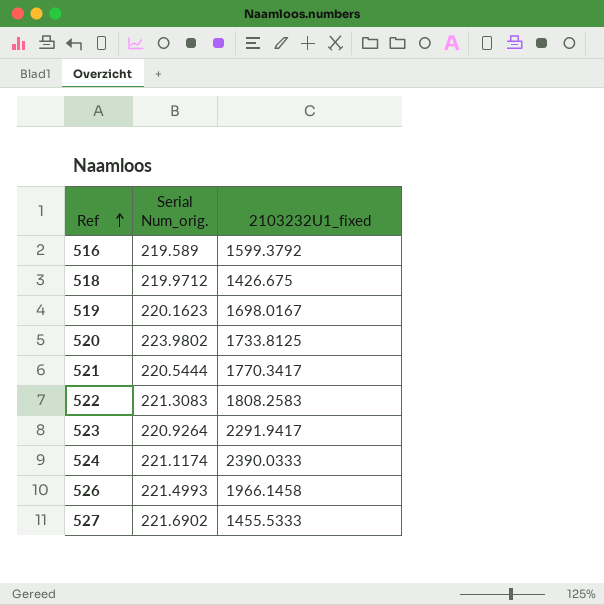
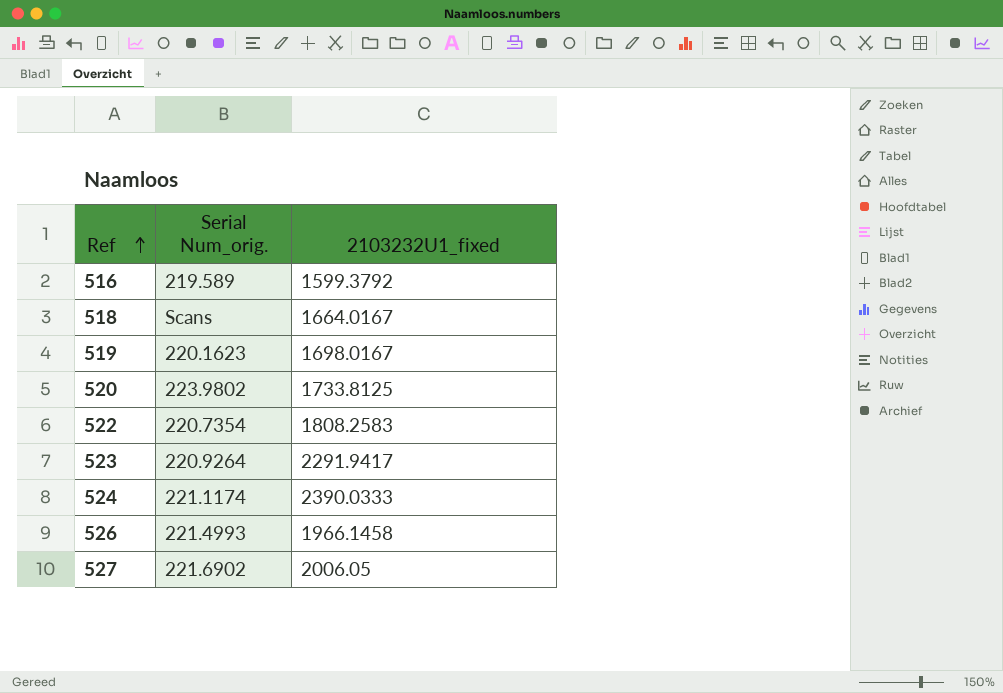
row 521: 220.5444 | 1770.3417 -> none
518 | Serial Num_orig.: 219.9712 -> Scans
518 | 2103232U1_fixed: 1426.675 -> 1664.0167
522 | Serial Num_orig.: 221.3083 -> 220.7354
527 | 2103232U1_fixed: 1455.5333 -> 2006.05

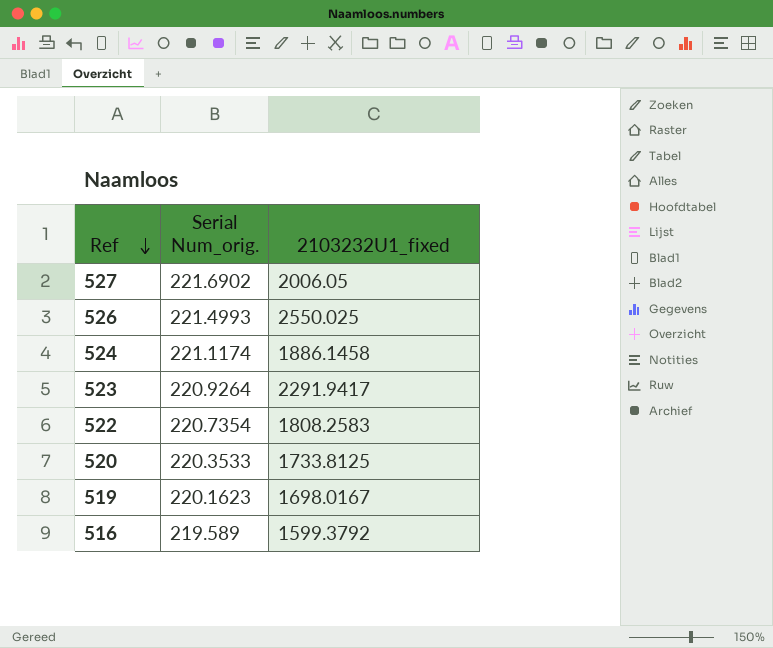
row order: Ref ascending -> Ref descending
row 518: Scans | 1664.0167 -> none
526 | 2103232U1_fixed: 1966.1458 -> 2550.025
524 | 2103232U1_fixed: 2390.0333 -> 1886.1458
520 | Serial Num_orig.: 223.9802 -> 220.3533

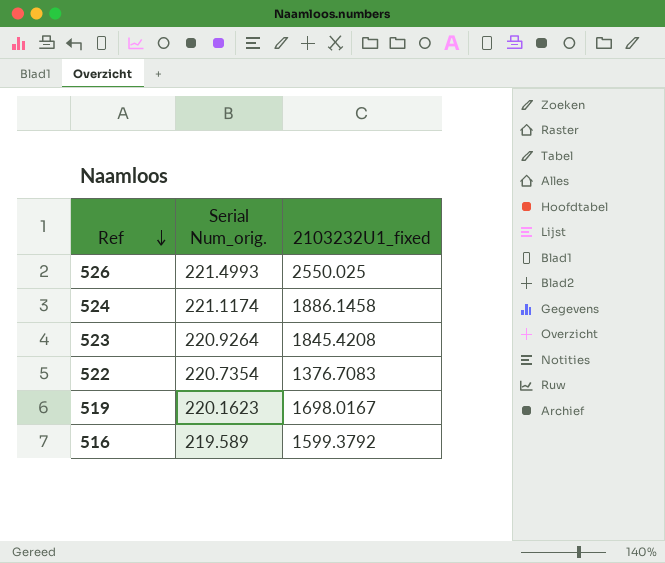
row 527: 221.6902 | 2006.05 -> none
row 520: 220.3533 | 1733.8125 -> none
523 | 2103232U1_fixed: 2291.9417 -> 1845.4208
522 | 2103232U1_fixed: 1808.2583 -> 1376.7083

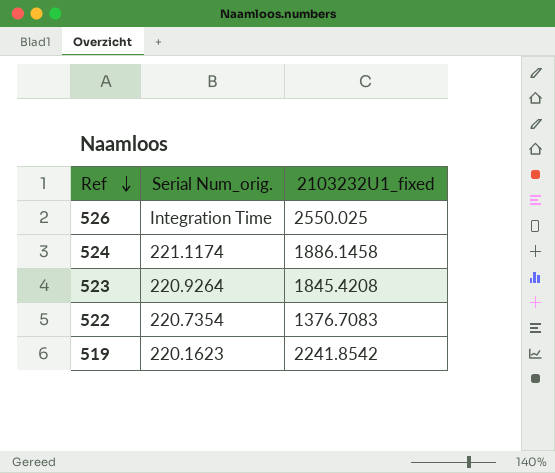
row 516: 219.589 | 1599.3792 -> none
526 | Serial Num_orig.: 221.4993 -> Integration Time
519 | 2103232U1_fixed: 1698.0167 -> 2241.8542

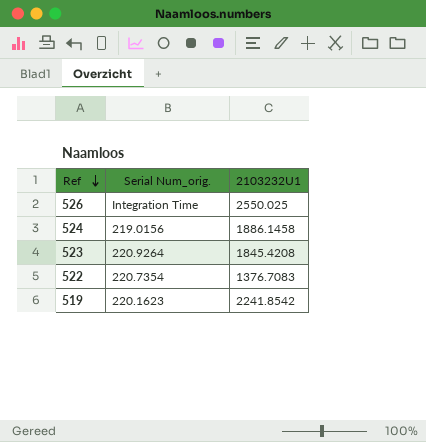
column name: 2103232U1_fixed -> 2103232U1
524 | Serial Num_orig.: 221.1174 -> 219.0156

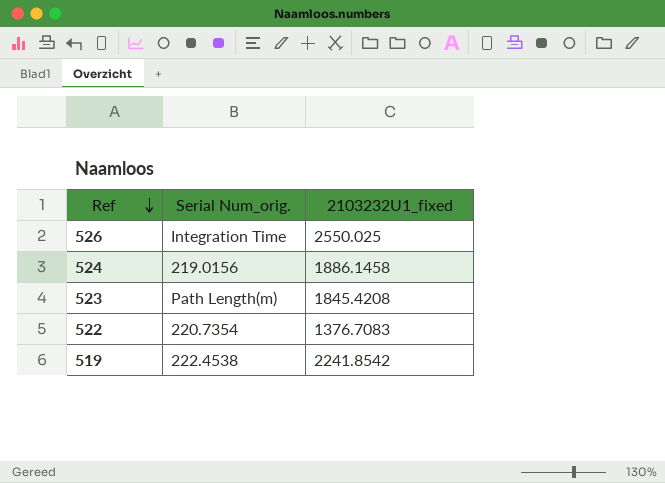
column name: 2103232U1 -> 2103232U1_fixed
523 | Serial Num_orig.: 220.9264 -> Path Length(m)
519 | Serial Num_orig.: 220.1623 -> 222.4538

